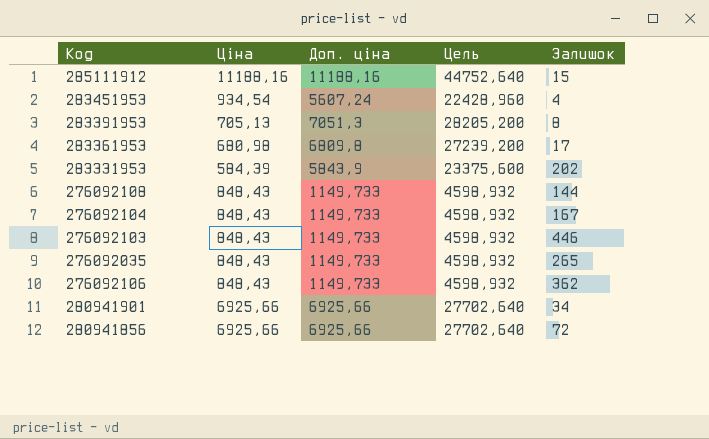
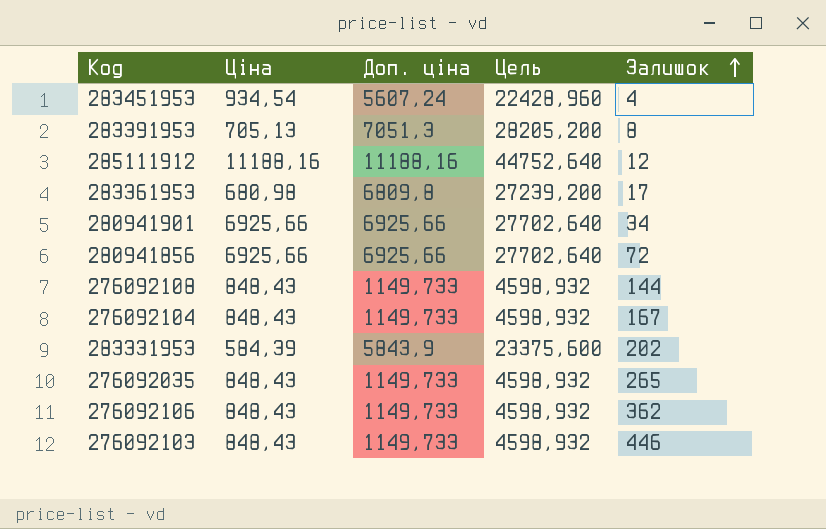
row order: none -> Залишок ascending
285111912 | Залишок: 15 -> 12

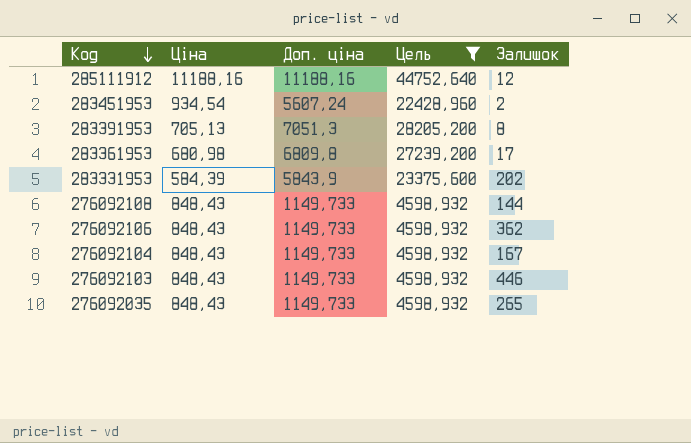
filter: none -> Цель != 27702,640
row order: Залишок ascending -> Код descending
283451953 | Залишок: 4 -> 2

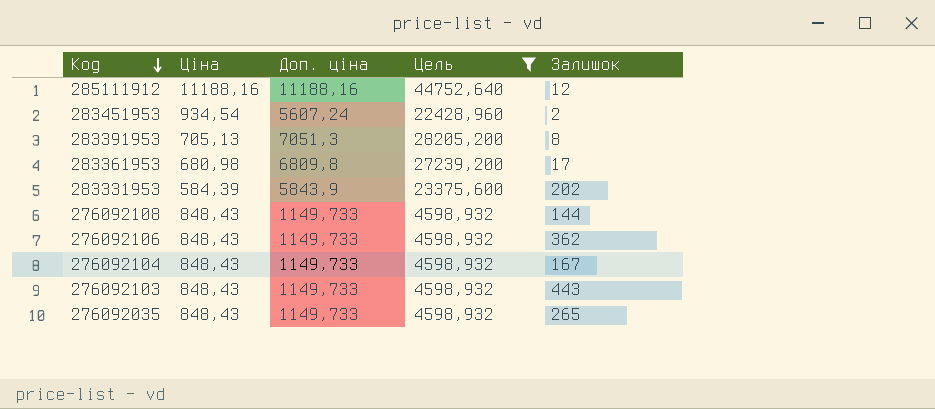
276092103 | Залишок: 446 -> 443

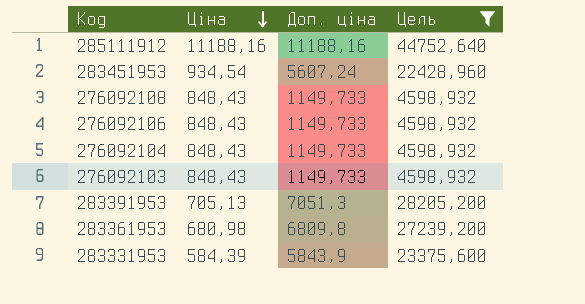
row order: Код descending -> Ціна descending
column Залишок | position: 5 -> none
row 276092035: 848,43 | 1149,733 | 4598,932 | 265 -> none

